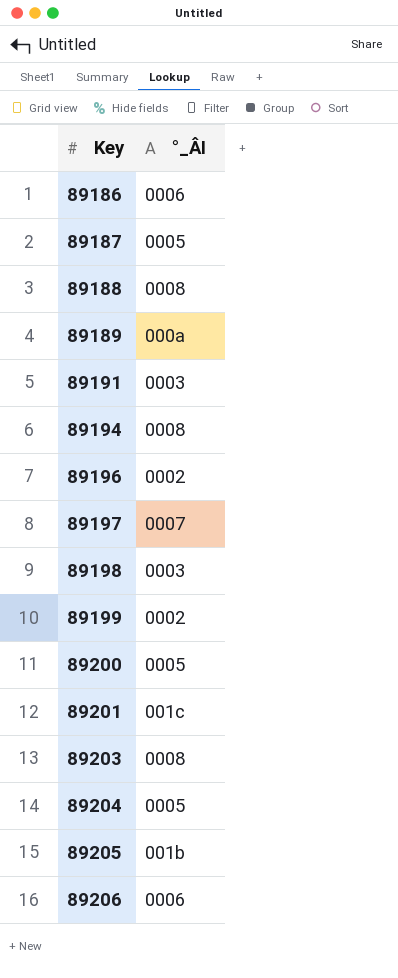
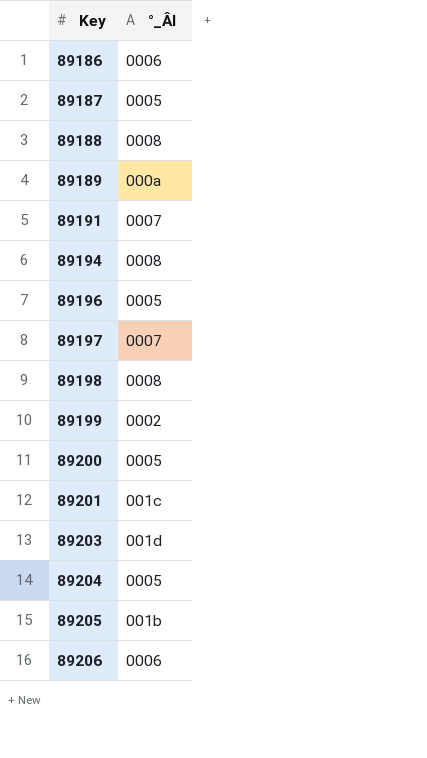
89191 | °_ÂI: 0003 -> 0007
89196 | °_ÂI: 0002 -> 0005
89198 | °_ÂI: 0003 -> 0008
89203 | °_ÂI: 0008 -> 001d

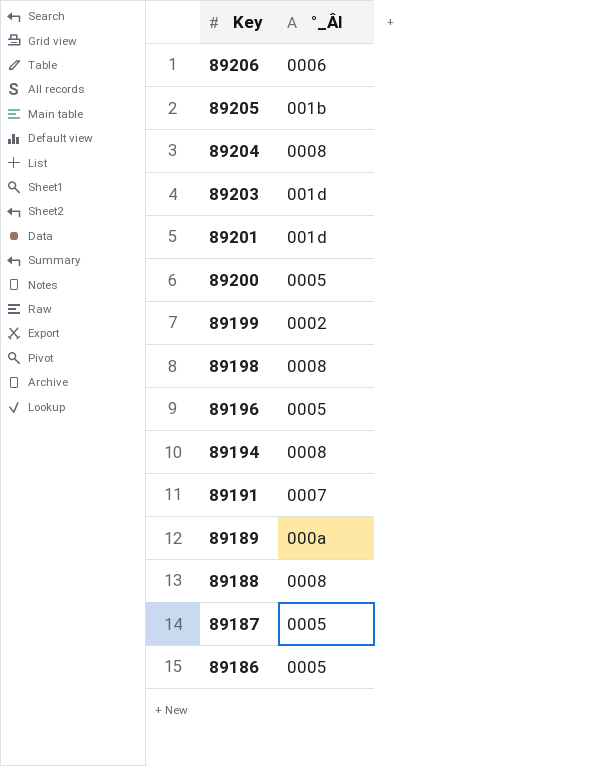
row order: Key ascending -> Key descending
row 89197: 0007 -> none
89204 | °_ÂI: 0005 -> 0008
89201 | °_ÂI: 001c -> 001d
89186 | °_ÂI: 0006 -> 0005

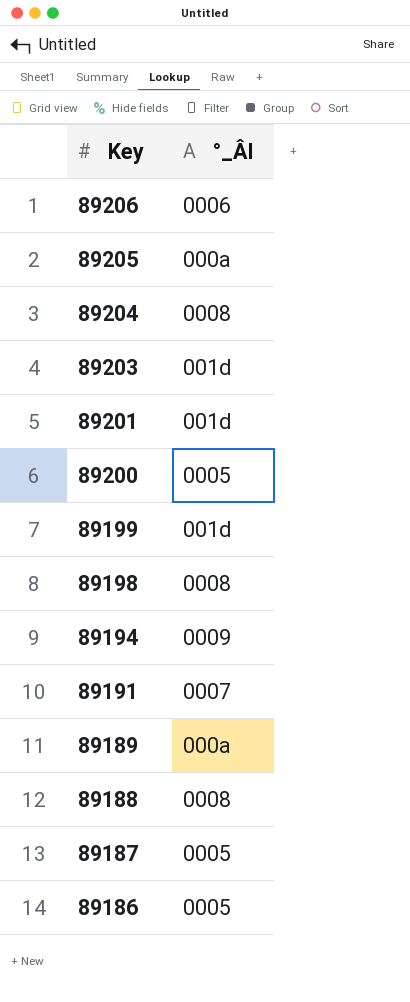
row 89196: 0005 -> none
89205 | °_ÂI: 001b -> 000a
89199 | °_ÂI: 0002 -> 001d
89194 | °_ÂI: 0008 -> 0009

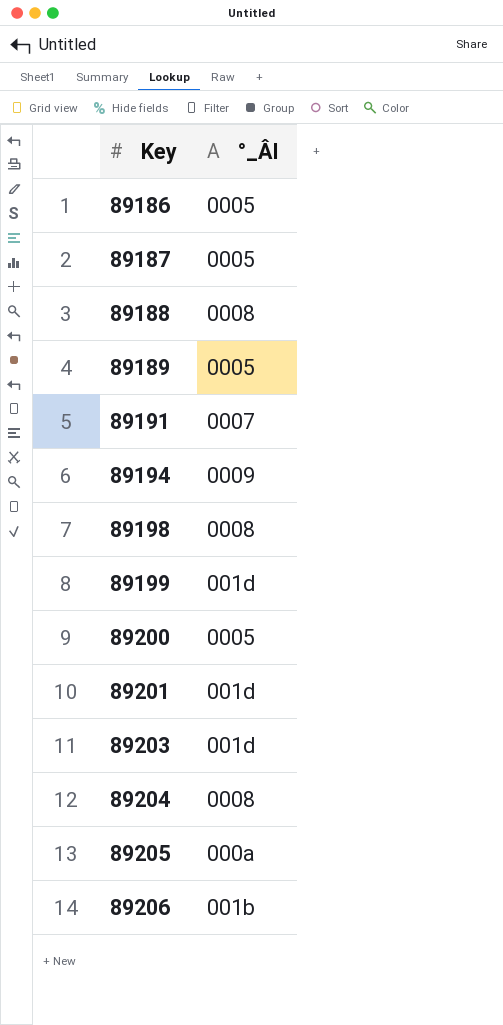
row order: Key descending -> Key ascending
89189 | °_ÂI: 000a -> 0005
89206 | °_ÂI: 0006 -> 001b

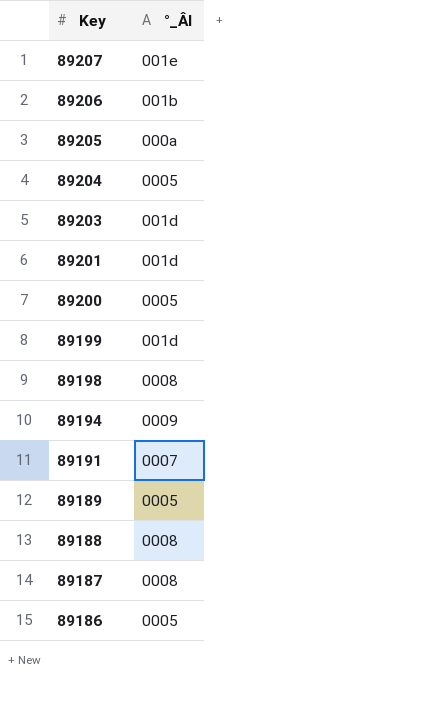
row order: Key ascending -> Key descending
row 89207: none -> 001e
89204 | °_ÂI: 0008 -> 0005
89187 | °_ÂI: 0005 -> 0008

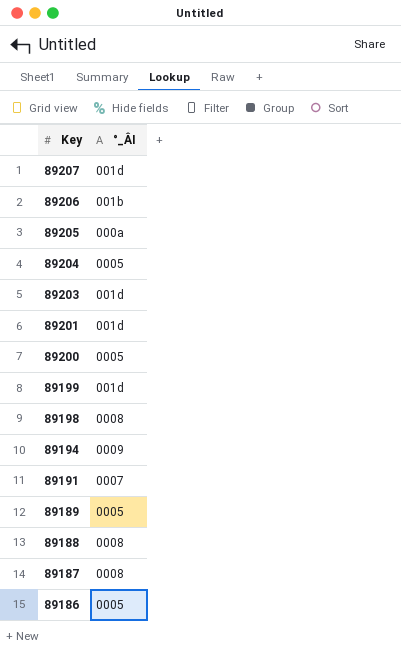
89207 | °_ÂI: 001e -> 001d

